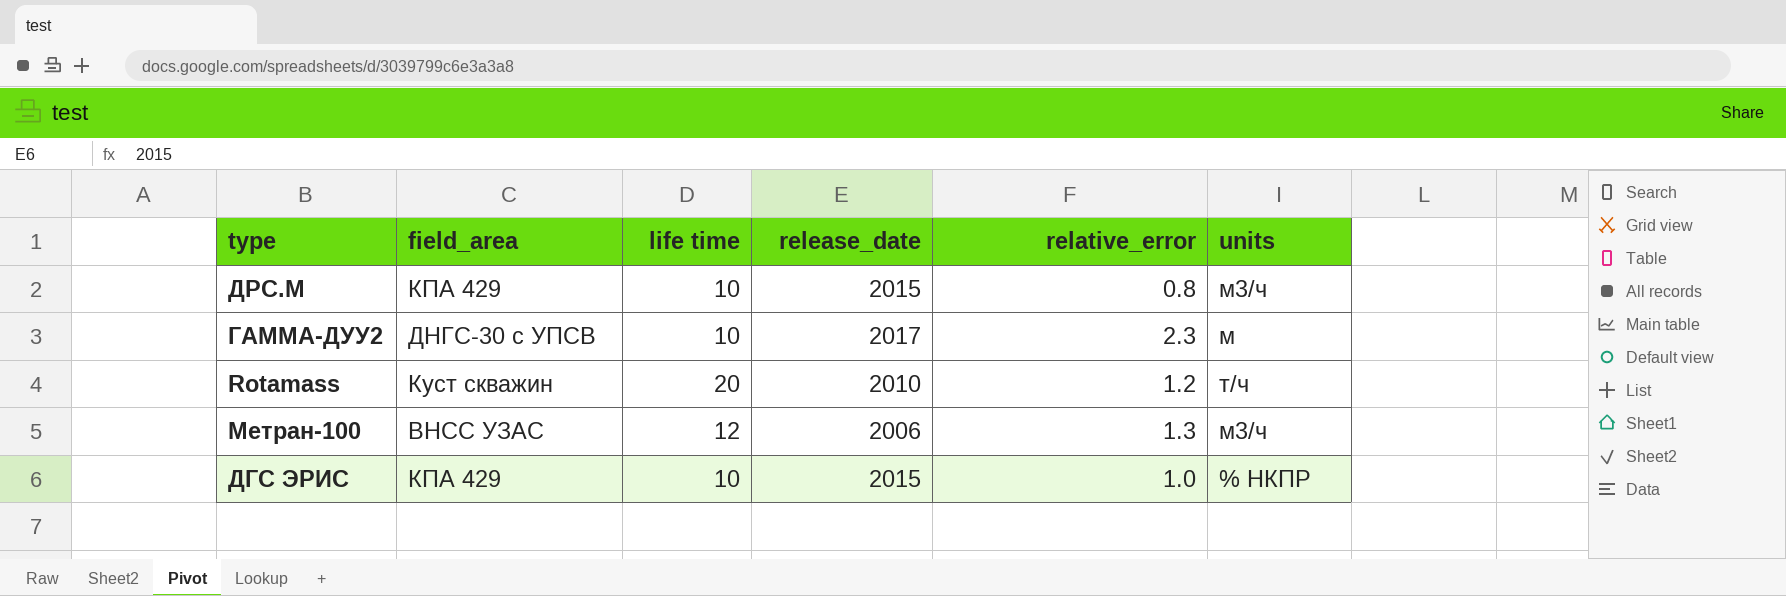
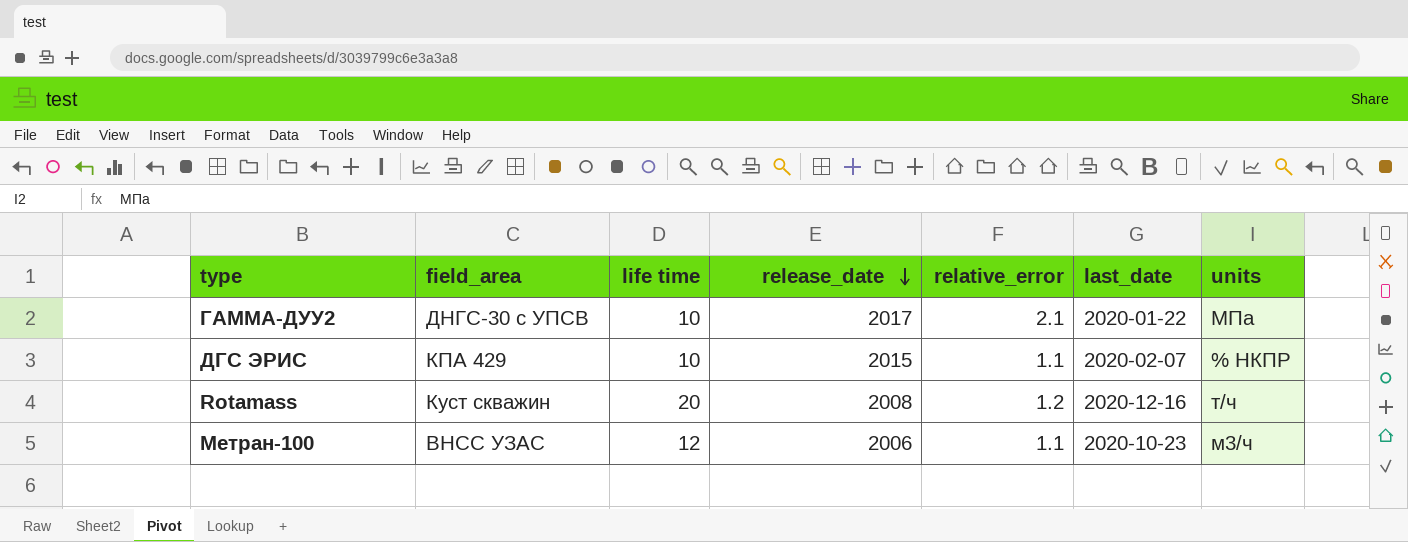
row order: none -> release_date descending
column last_date | position: none -> 6
row ДРС.М: КПА 429 | 10 | 2015 | 0.8 | м3/ч -> none
ГАММА-ДУУ2 | relative_error: 2.3 -> 2.1
ГАММА-ДУУ2 | units: м -> МПа
ДГС ЭРИС | relative_error: 1.0 -> 1.1
Rotamass | release_date: 2010 -> 2008
Метран-100 | relative_error: 1.3 -> 1.1

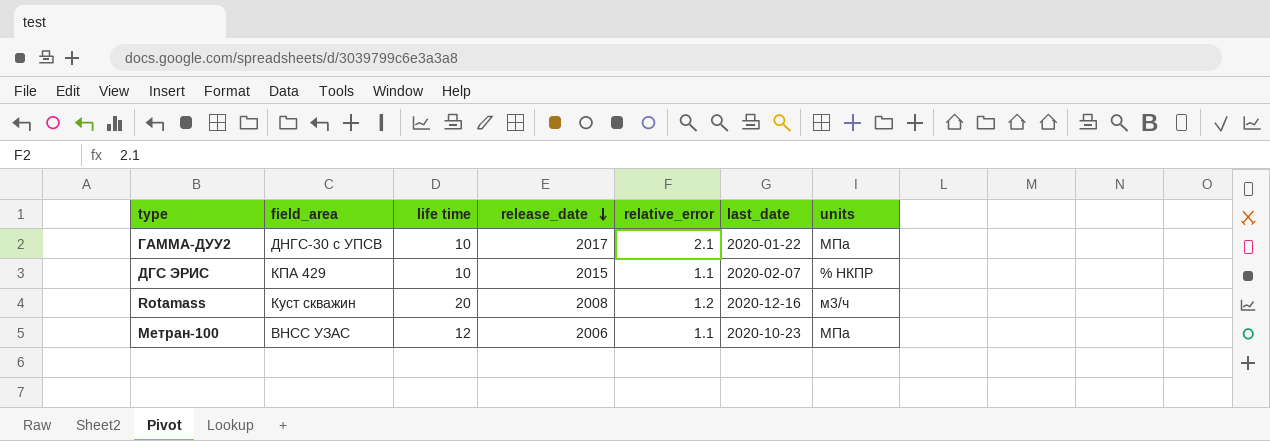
Rotamass | units: т/ч -> м3/ч
Метран-100 | units: м3/ч -> МПа

